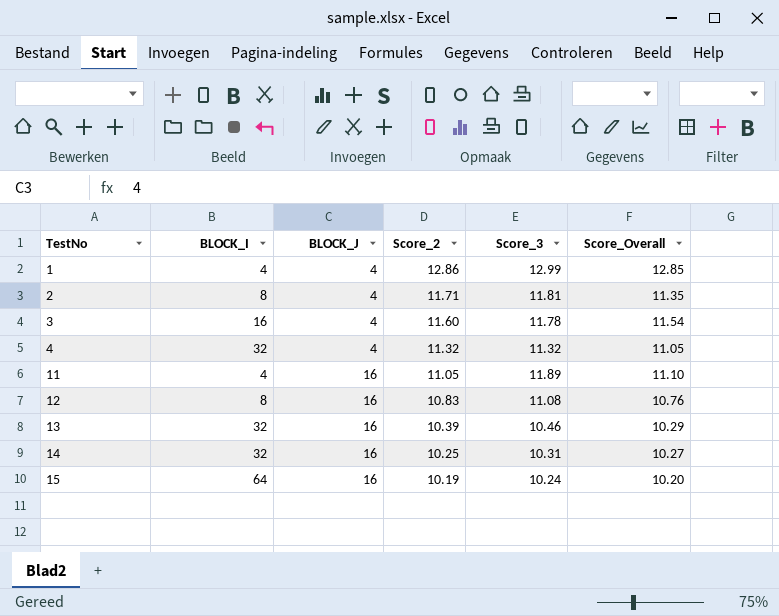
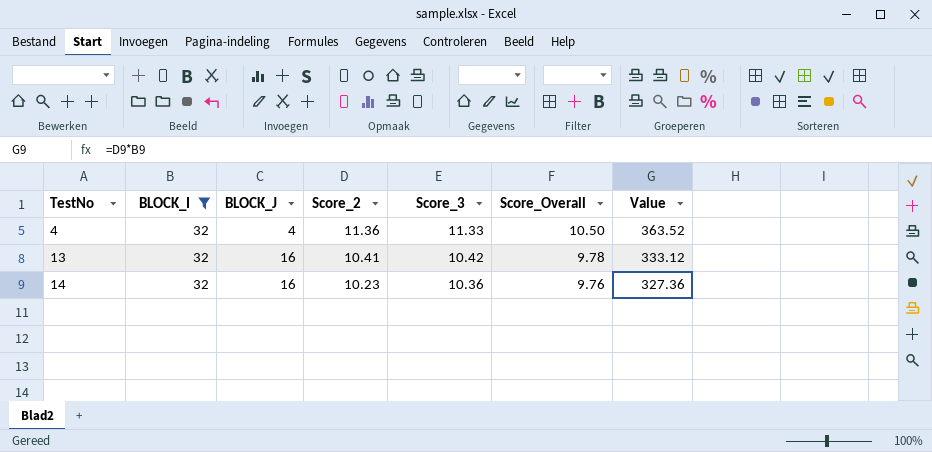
filter: none -> BLOCK_I = 32
column Value | formula: none -> [BLOCK_I] * [Score_2]
4 | Score_2: 11.32 -> 11.36
4 | Score_3: 11.32 -> 11.33
4 | Score_Overall: 11.05 -> 10.50
13 | Score_2: 10.39 -> 10.41
13 | Score_3: 10.46 -> 10.42
13 | Score_Overall: 10.29 -> 9.78
14 | Score_2: 10.25 -> 10.23
14 | Score_3: 10.31 -> 10.36
14 | Score_Overall: 10.27 -> 9.76

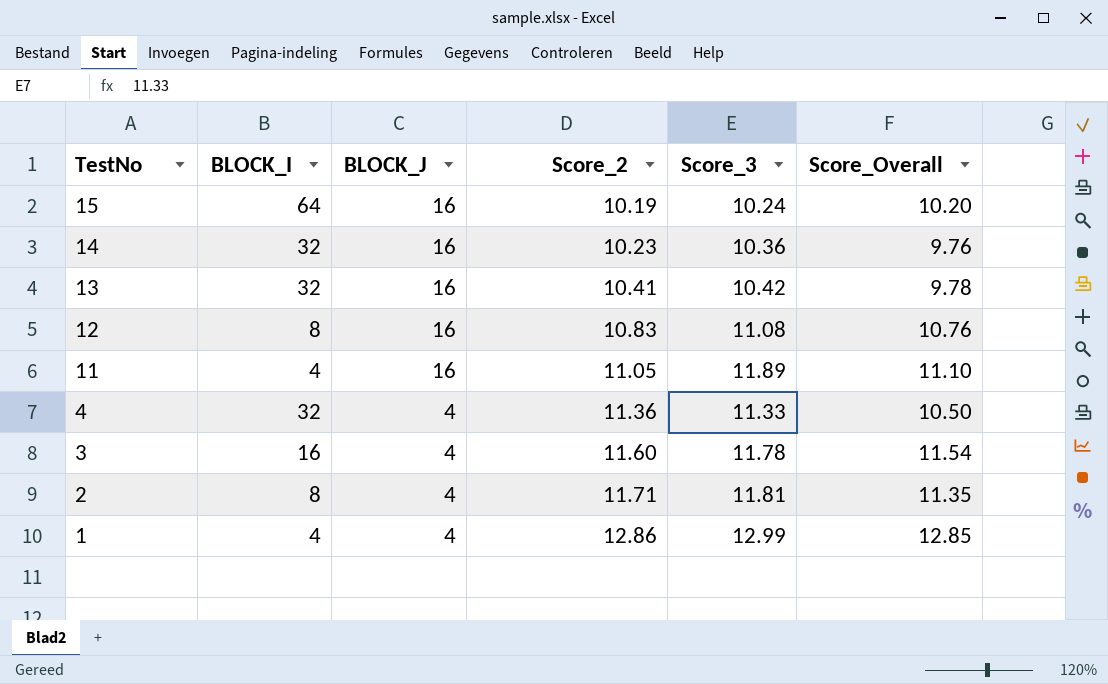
filter: BLOCK_I = 32 -> none
row order: TestNo ascending -> TestNo descending
column Value | formula: [BLOCK_I] * [Score_2] -> none

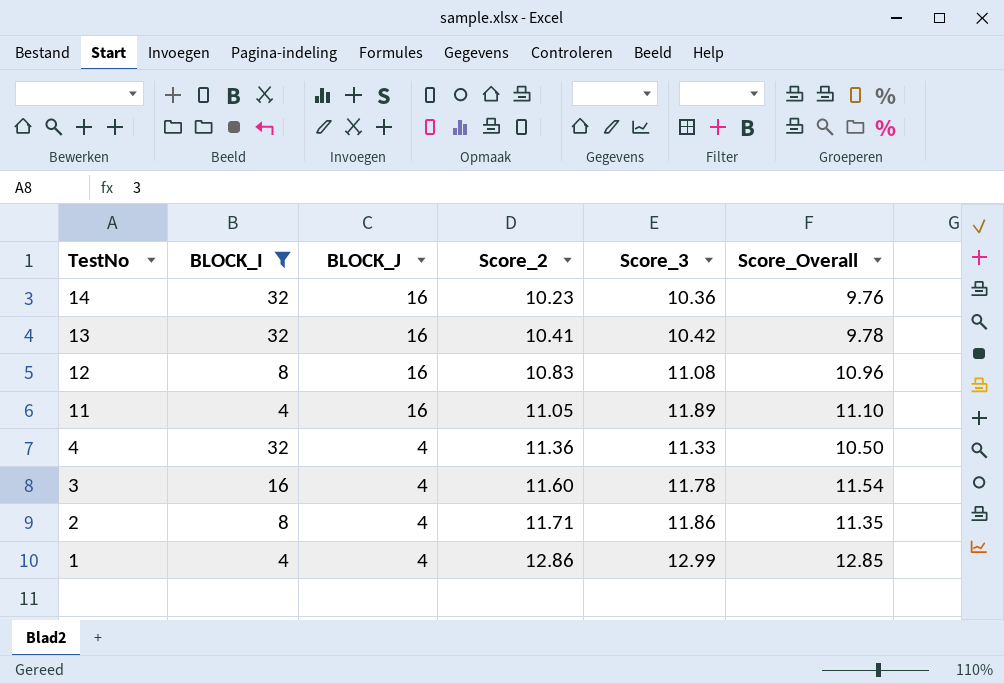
filter: none -> BLOCK_I != 64
12 | Score_Overall: 10.76 -> 10.96
2 | Score_3: 11.81 -> 11.86

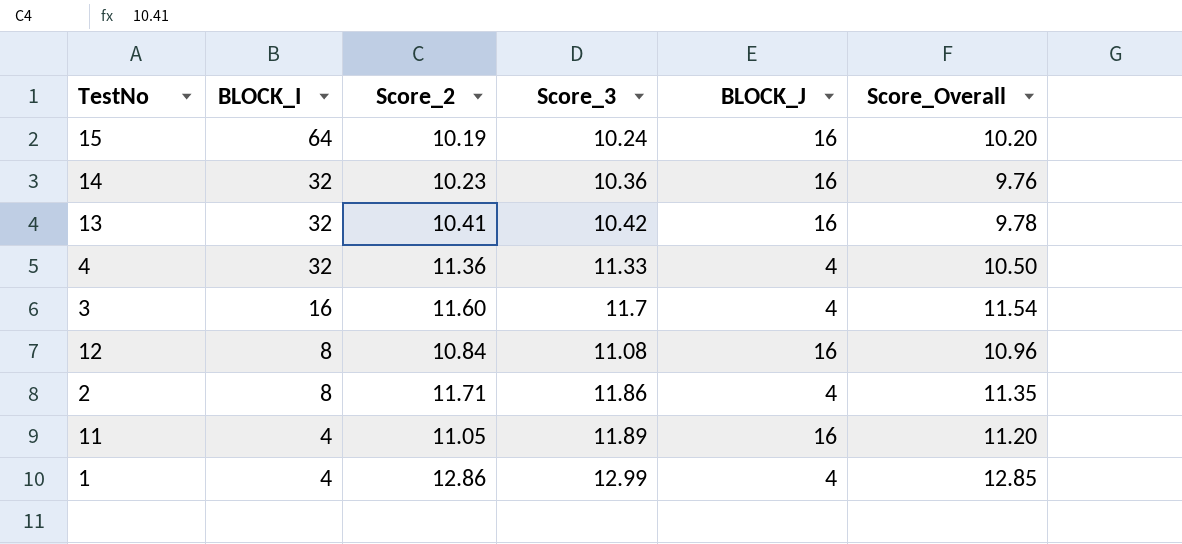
filter: BLOCK_I != 64 -> none
row order: TestNo descending -> BLOCK_I descending
column BLOCK_J | position: 3 -> 5
3 | Score_3: 11.78 -> 11.7
12 | Score_2: 10.83 -> 10.84
11 | Score_Overall: 11.10 -> 11.20

